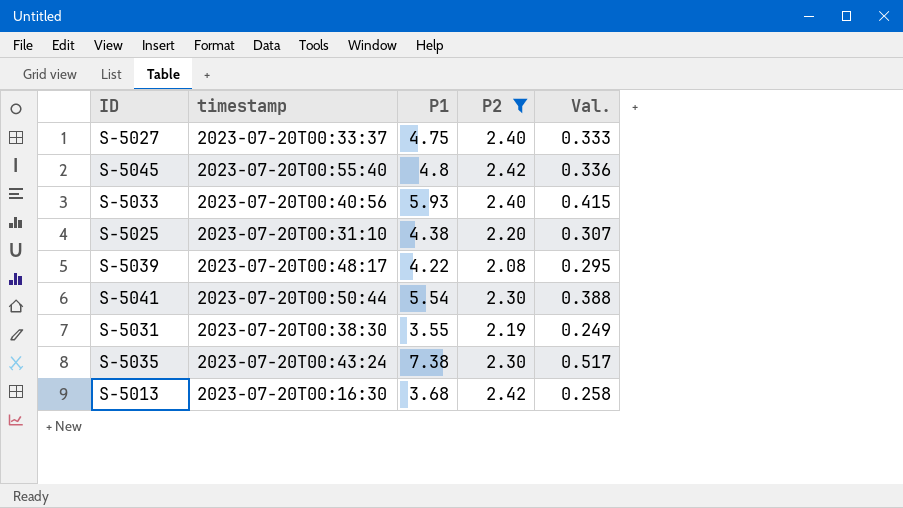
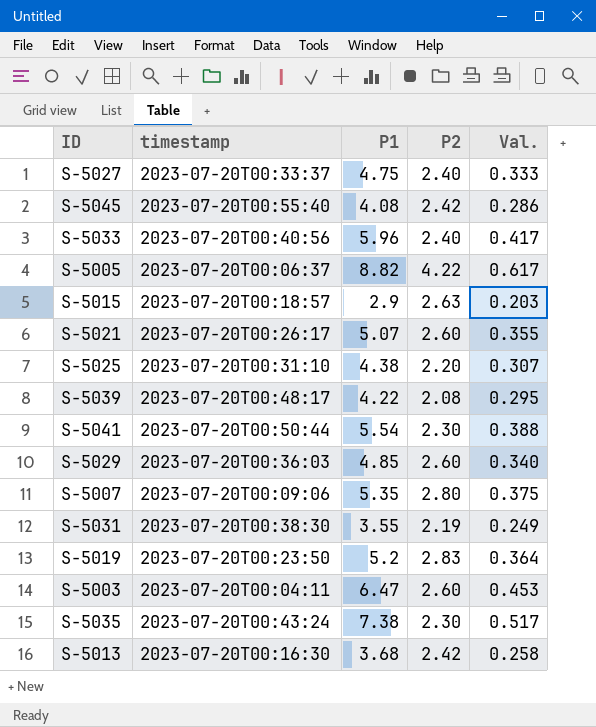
filter: P2 <= 2.42 -> none
S-5045 | P1: 4.8 -> 4.08
S-5045 | Val.: 0.336 -> 0.286
S-5033 | P1: 5.93 -> 5.96
S-5033 | Val.: 0.415 -> 0.417

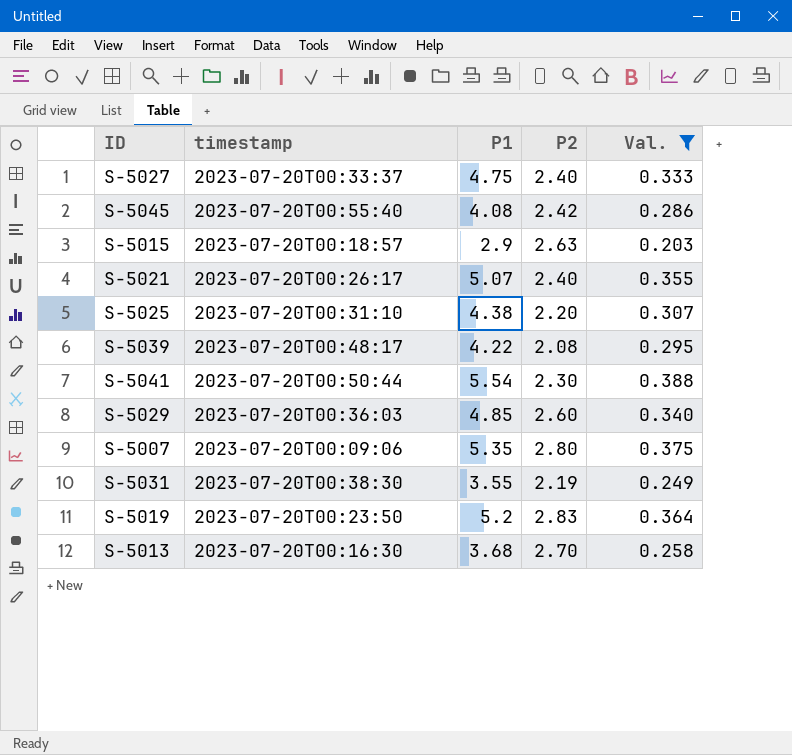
filter: none -> Val. <= 0.388
S-5021 | P2: 2.60 -> 2.40
S-5013 | P2: 2.42 -> 2.70

